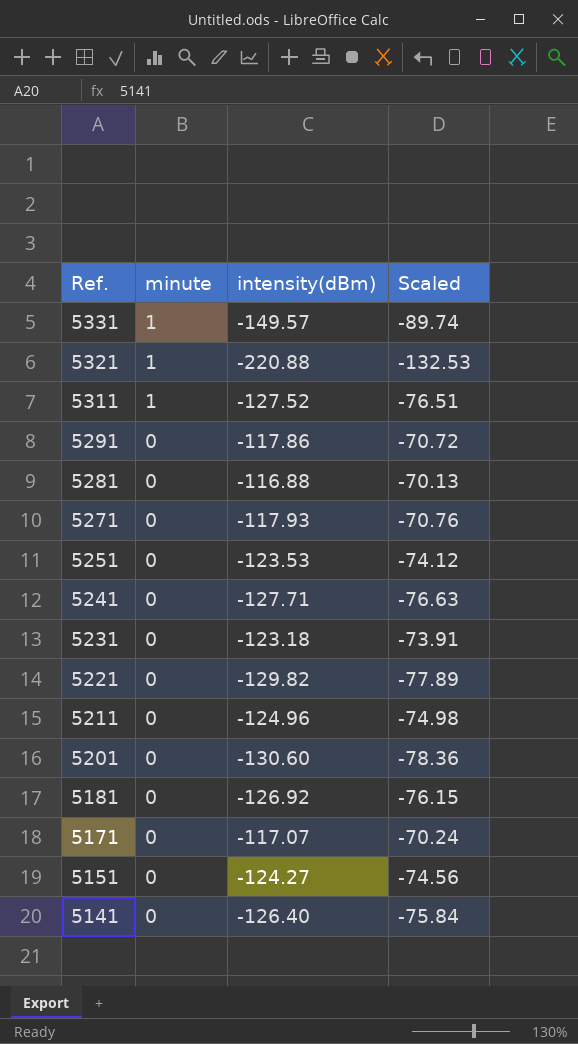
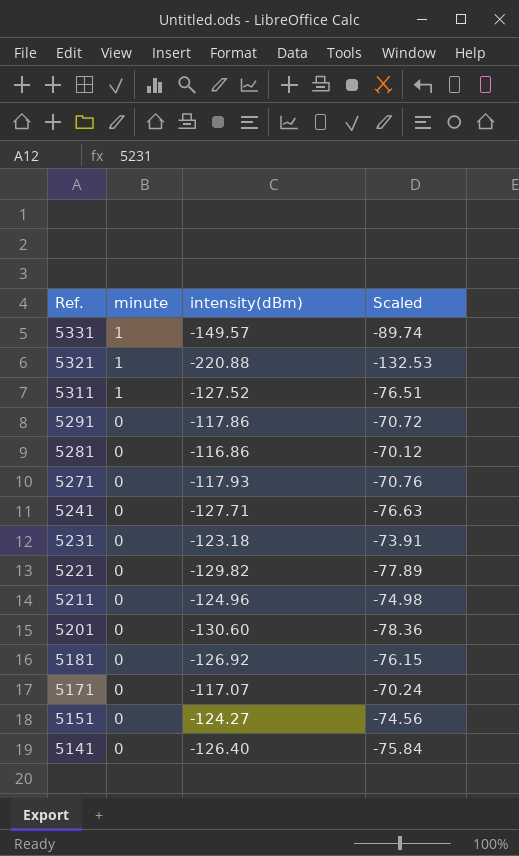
row 5251: 0 | -123.53 | -74.12 -> none
5281 | intensity(dBm): -116.88 -> -116.86
5281 | Scaled: -70.13 -> -70.12

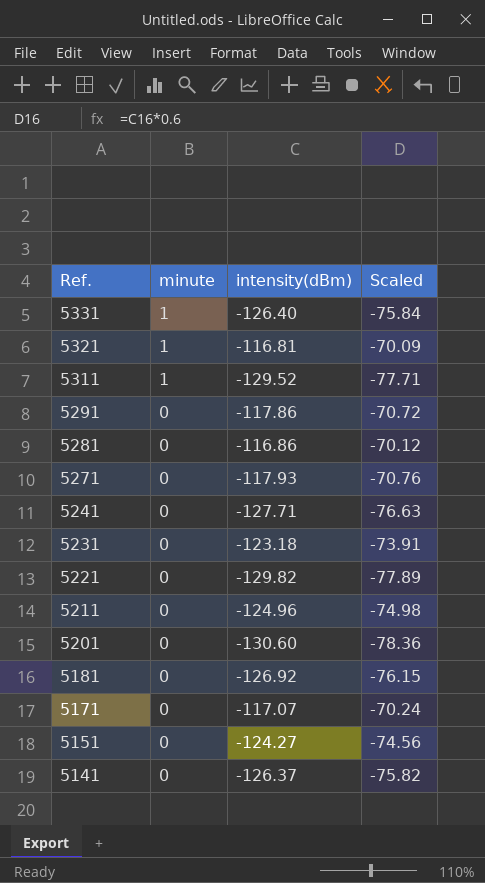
5331 | intensity(dBm): -149.57 -> -126.40
5331 | Scaled: -89.74 -> -75.84
5321 | intensity(dBm): -220.88 -> -116.81
5321 | Scaled: -132.53 -> -70.09
5311 | intensity(dBm): -127.52 -> -129.52
5311 | Scaled: -76.51 -> -77.71
5141 | intensity(dBm): -126.40 -> -126.37
5141 | Scaled: -75.84 -> -75.82

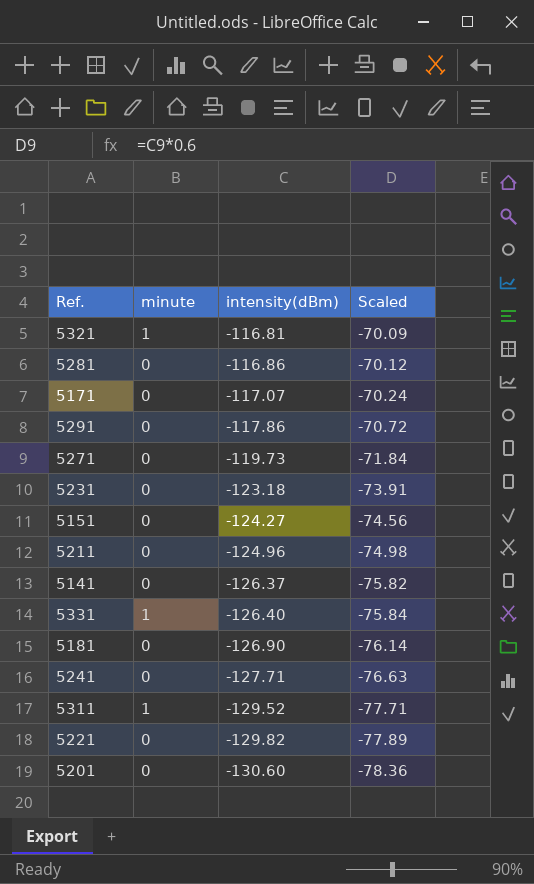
row order: Ref. descending -> intensity(dBm) descending
5271 | intensity(dBm): -117.93 -> -119.73
5271 | Scaled: -70.76 -> -71.84
5181 | intensity(dBm): -126.92 -> -126.90
5181 | Scaled: -76.15 -> -76.14

